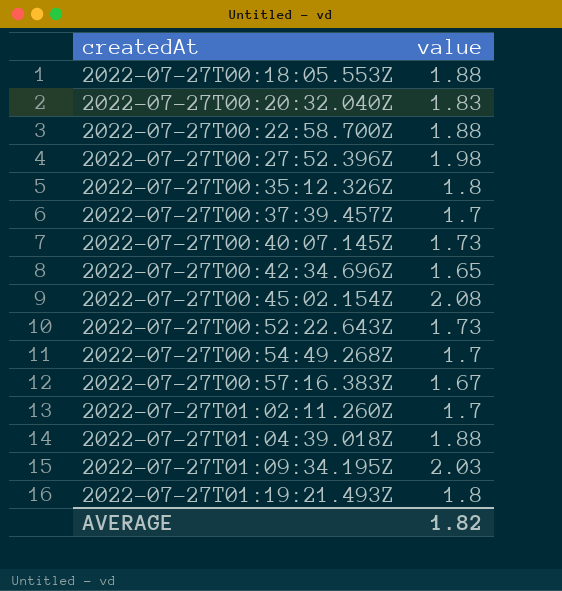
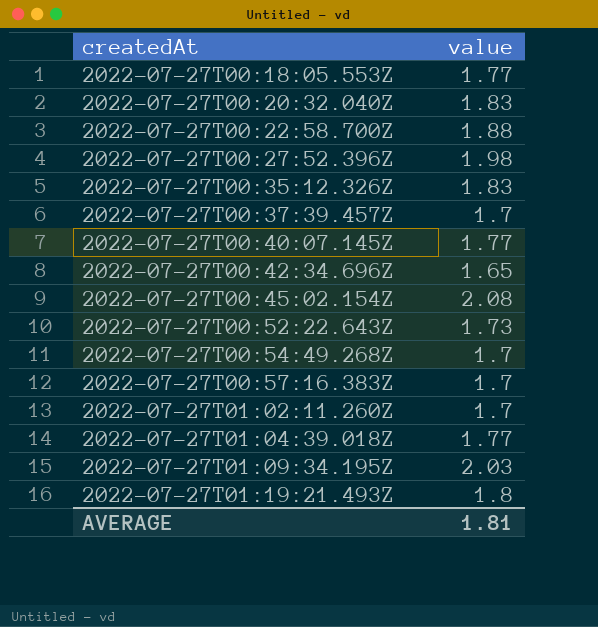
2022-07-27T00:18:05.553Z | value: 1.88 -> 1.77
2022-07-27T00:35:12.326Z | value: 1.8 -> 1.83
2022-07-27T00:40:07.145Z | value: 1.73 -> 1.77
2022-07-27T00:57:16.383Z | value: 1.67 -> 1.7
2022-07-27T01:04:39.018Z | value: 1.88 -> 1.77
AVERAGE | value: 1.82 -> 1.81

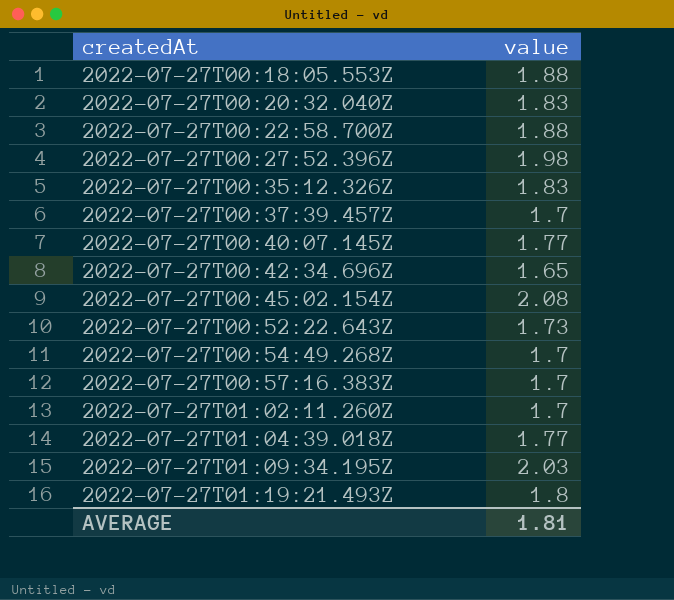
2022-07-27T00:18:05.553Z | value: 1.77 -> 1.88

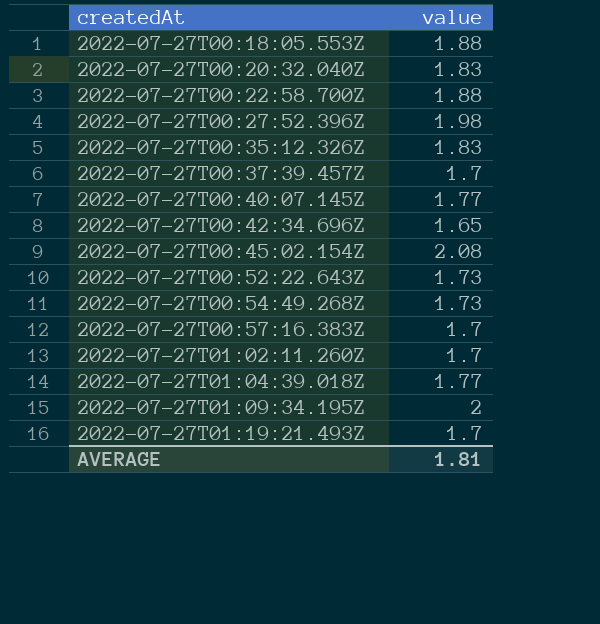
2022-07-27T00:54:49.268Z | value: 1.7 -> 1.73
2022-07-27T01:09:34.195Z | value: 2.03 -> 2
2022-07-27T01:19:21.493Z | value: 1.8 -> 1.7

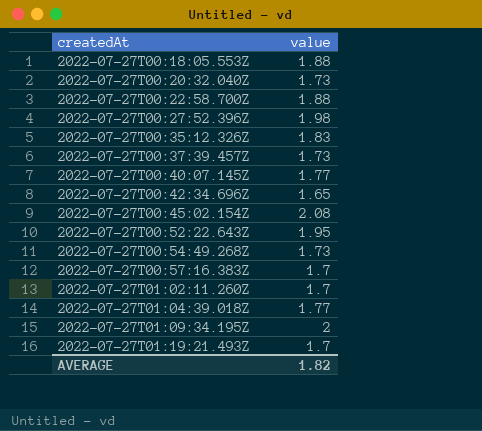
2022-07-27T00:20:32.040Z | value: 1.83 -> 1.73
2022-07-27T00:37:39.457Z | value: 1.7 -> 1.73
2022-07-27T00:52:22.643Z | value: 1.73 -> 1.95
AVERAGE | value: 1.81 -> 1.82

